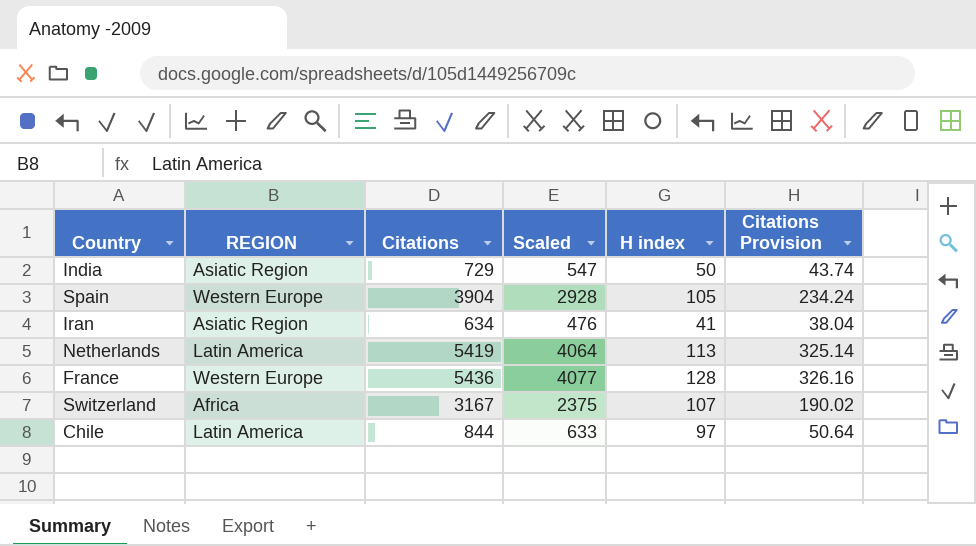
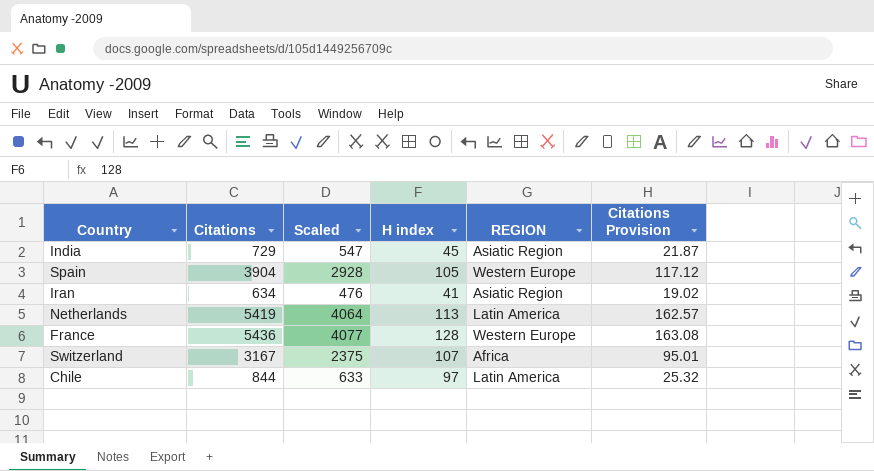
column REGION | position: 2 -> 5
column Citations Provision | formula: [Citations] * 0.06 -> [Citations] * 0.03
India | H index: 50 -> 45

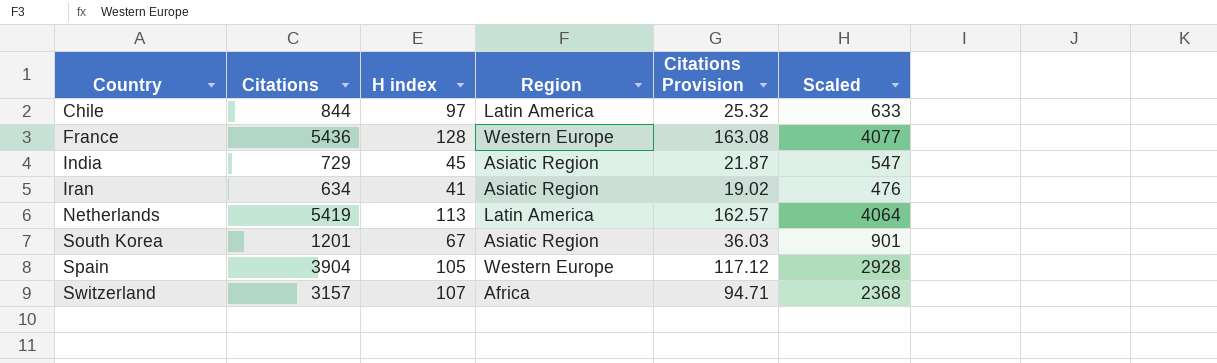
row order: none -> Country ascending
column name: REGION -> Region
column Scaled | position: 3 -> 6
row South Korea: none -> 1201 | 67 | Asiatic Region | 36.03 | 901
Switzerland | Citations: 3167 -> 3157
Switzerland | Citations Provision: 95.01 -> 94.71
Switzerland | Scaled: 2375 -> 2368

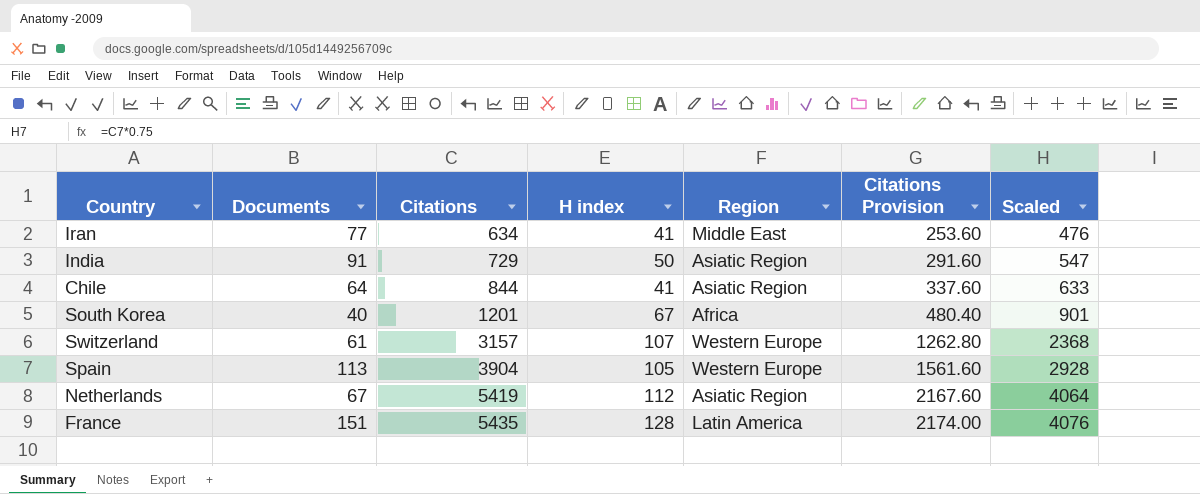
row order: Country ascending -> Citations ascending
column Documents | position: none -> 2
column Citations Provision | formula: [Citations] * 0.03 -> [Citations] * 0.4
Iran | Region: Asiatic Region -> Middle East
India | H index: 45 -> 50
Chile | H index: 97 -> 41
Chile | Region: Latin America -> Asiatic Region
South Korea | Region: Asiatic Region -> Africa
Switzerland | Region: Africa -> Western Europe
Netherlands | H index: 113 -> 112
Netherlands | Region: Latin America -> Asiatic Region
France | Citations: 5436 -> 5435
France | Region: Western Europe -> Latin America
France | Scaled: 4077 -> 4076

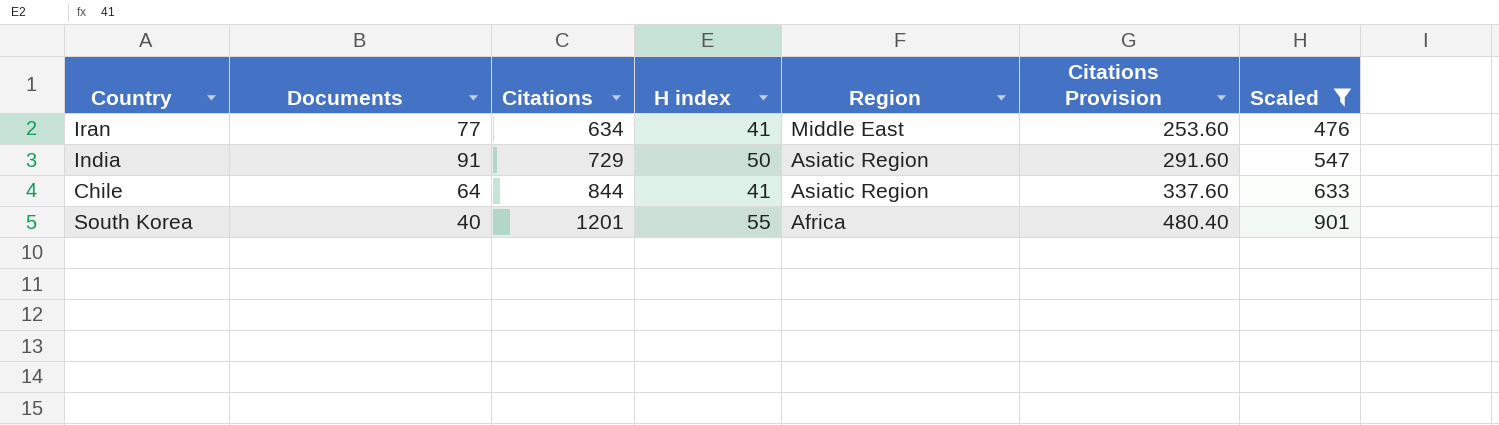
filter: none -> Scaled <= 901
South Korea | H index: 67 -> 55

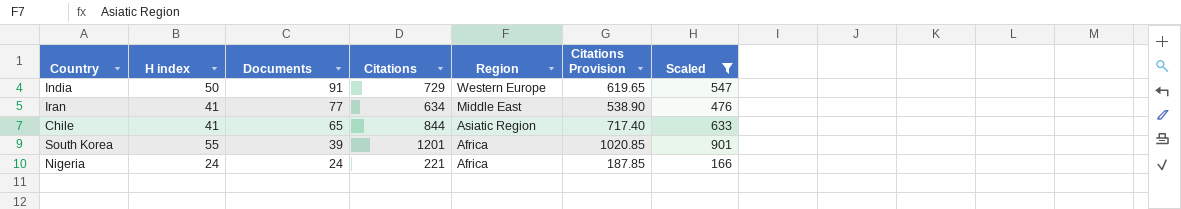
row order: Citations ascending -> Documents descending
column H index | position: 4 -> 2
column Citations Provision | formula: [Citations] * 0.4 -> [Citations] * 0.85
India | Region: Asiatic Region -> Western Europe
Chile | Documents: 64 -> 65
South Korea | Documents: 40 -> 39
row Nigeria: none -> 24 | 24 | 221 | Africa | 187.85 | 166

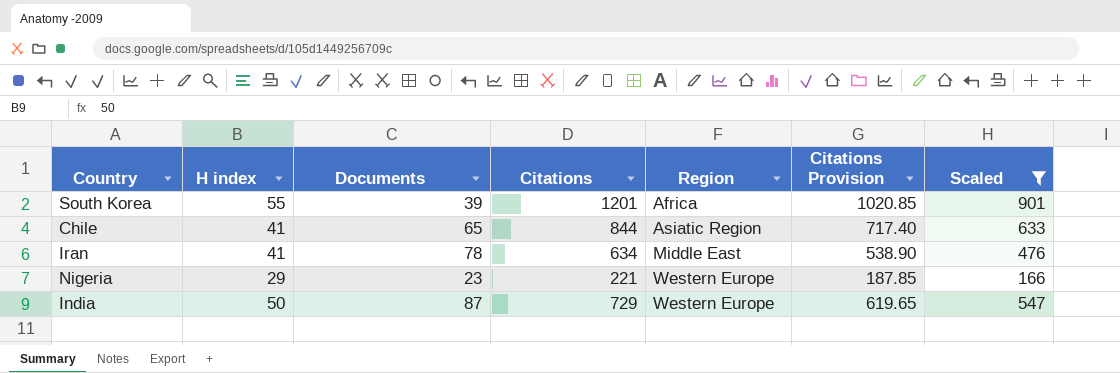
row order: Documents descending -> Region ascending
Iran | Documents: 77 -> 78
Nigeria | H index: 24 -> 29
Nigeria | Documents: 24 -> 23
Nigeria | Region: Africa -> Western Europe
India | Documents: 91 -> 87

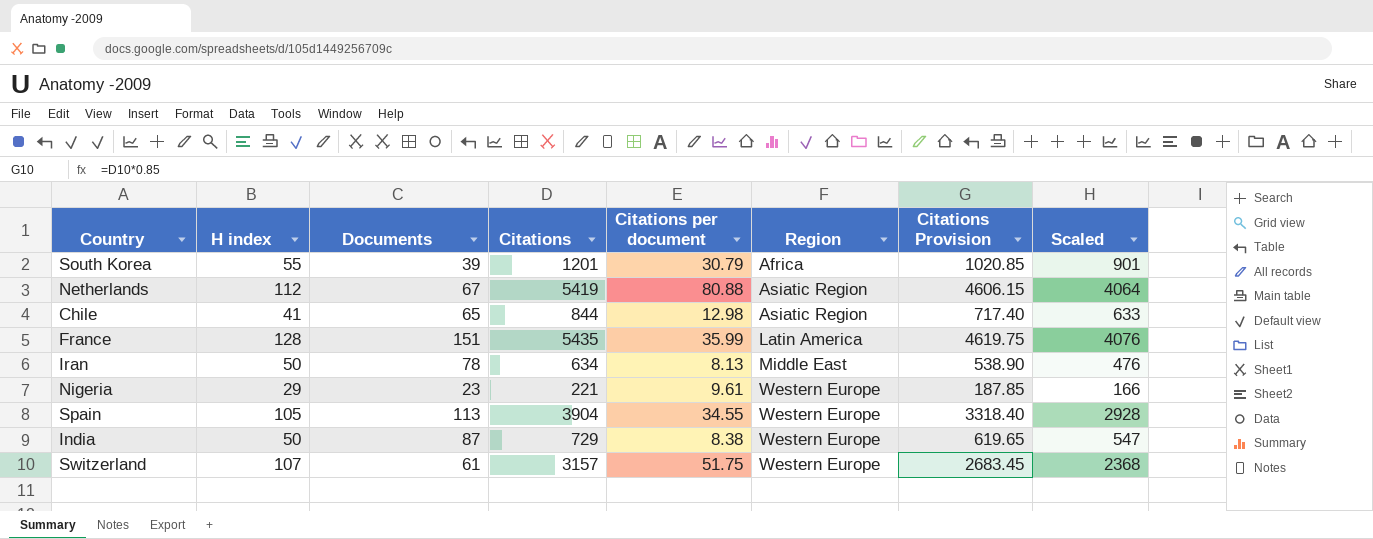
filter: Scaled <= 901 -> none
column Citations per document | formula: none -> [Citations] / [Documents]
Iran | H index: 41 -> 50

